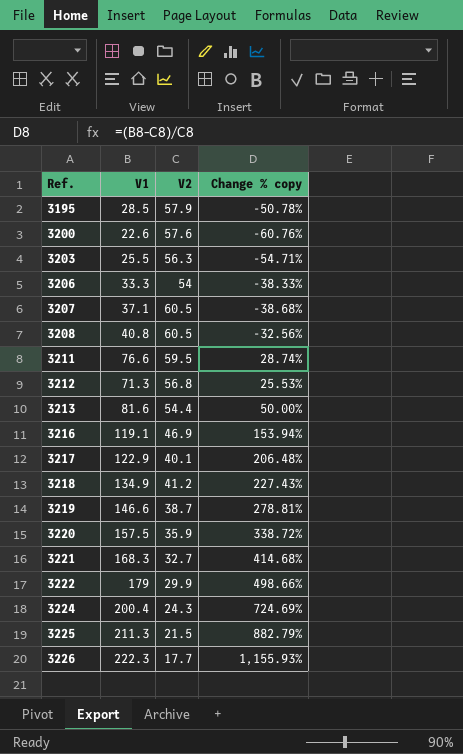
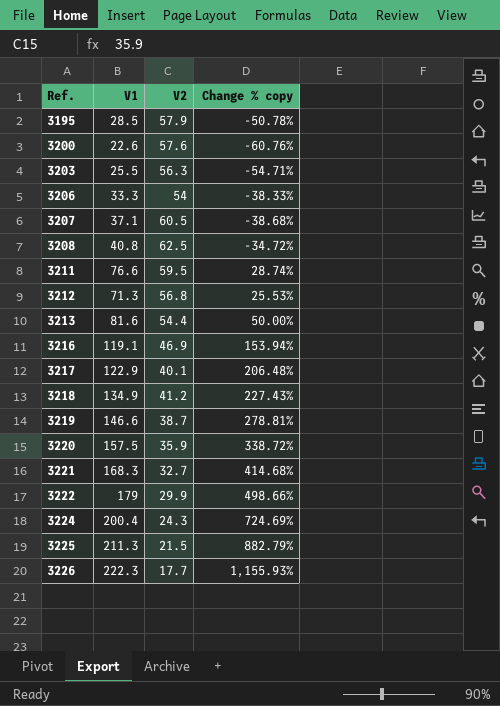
3208 | V2: 60.5 -> 62.5
3208 | Change % copy: -32.56% -> -34.72%

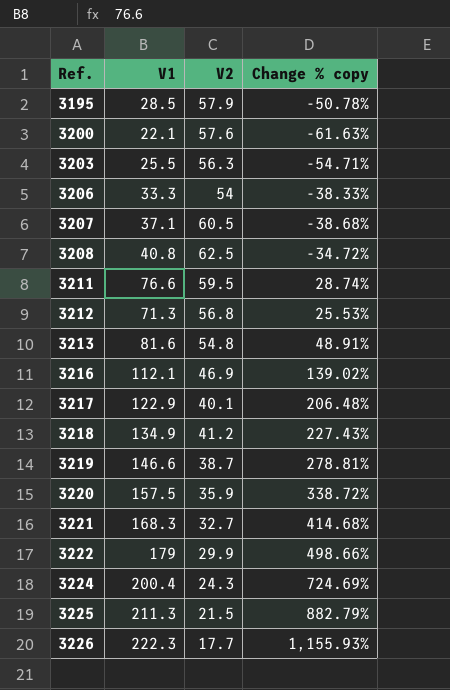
3200 | V1: 22.6 -> 22.1
3200 | Change % copy: -60.76% -> -61.63%
3213 | V2: 54.4 -> 54.8
3213 | Change % copy: 50.00% -> 48.91%
3216 | V1: 119.1 -> 112.1
3216 | Change % copy: 153.94% -> 139.02%

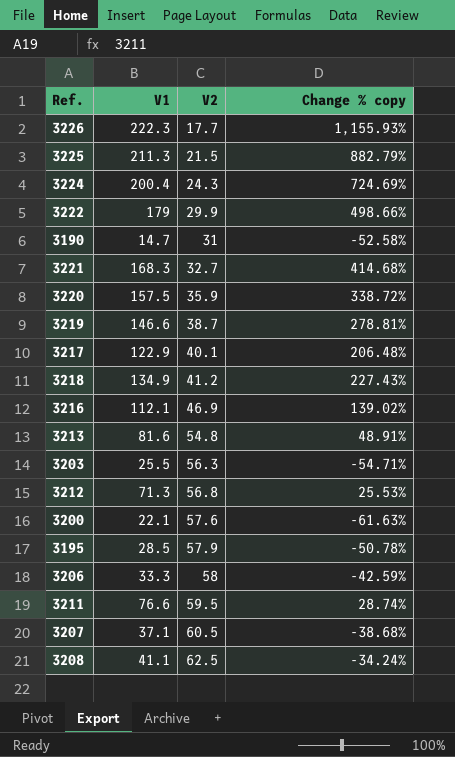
row order: Ref. ascending -> V2 ascending
row 3190: none -> 14.7 | 31 | -52.58%
3206 | V2: 54 -> 58
3206 | Change % copy: -38.33% -> -42.59%
3208 | V1: 40.8 -> 41.1
3208 | Change % copy: -34.72% -> -34.24%

